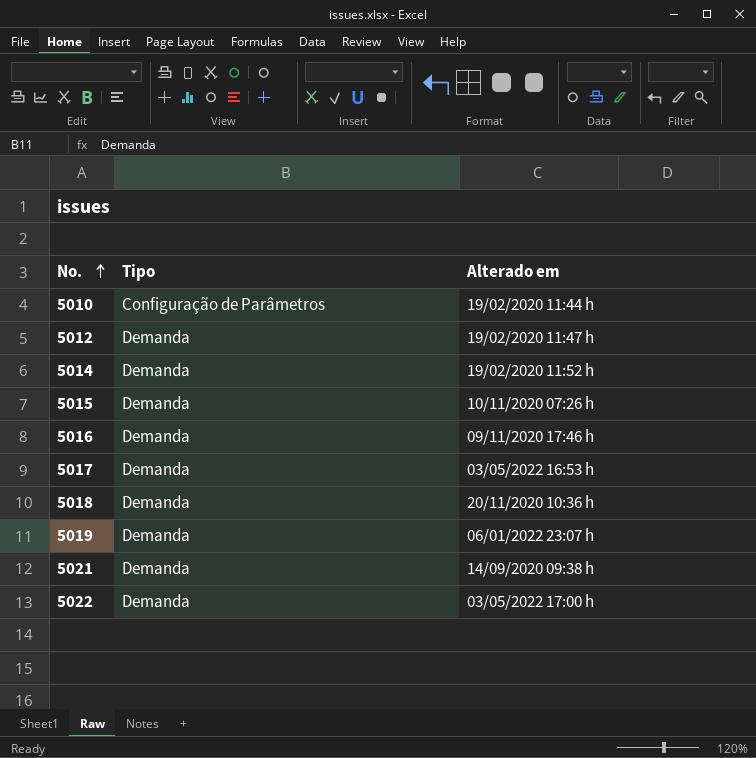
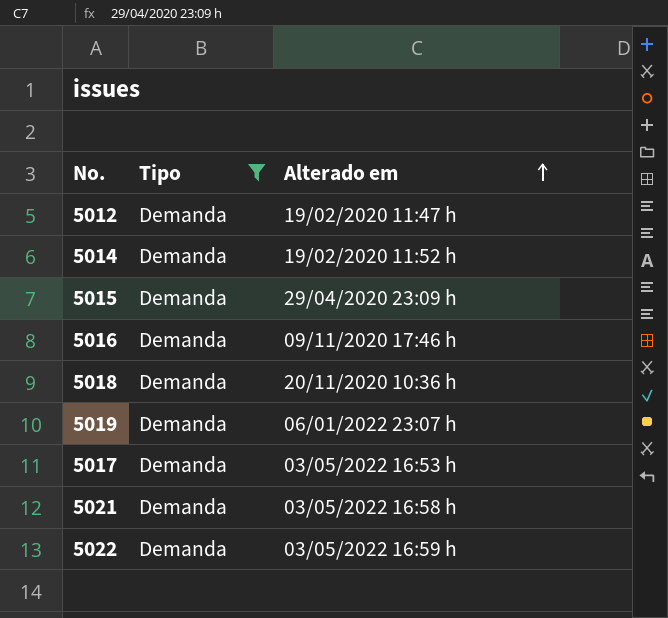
filter: none -> Tipo = Demanda
row order: No. ascending -> Alterado em ascending
5015 | Alterado em: 10/11/2020 07:26 h -> 29/04/2020 23:09 h
5021 | Alterado em: 14/09/2020 09:38 h -> 03/05/2022 16:58 h
5022 | Alterado em: 03/05/2022 17:00 h -> 03/05/2022 16:59 h

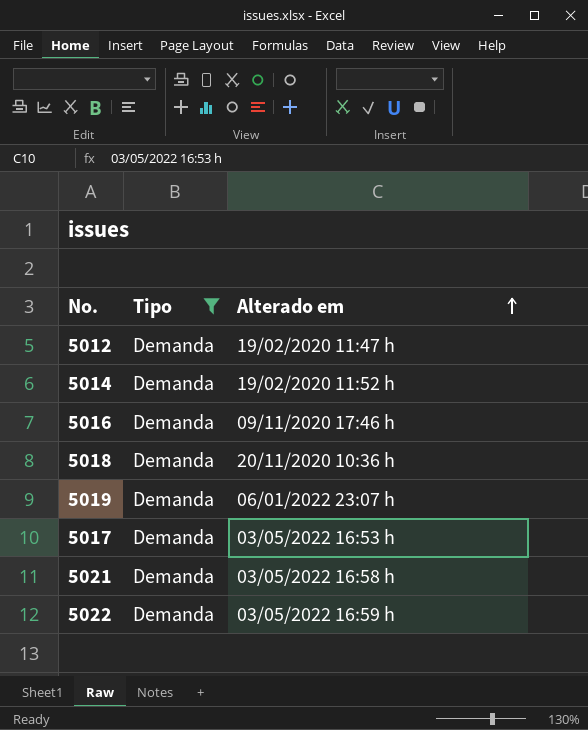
row 5015: Demanda | 29/04/2020 23:09 h -> none

